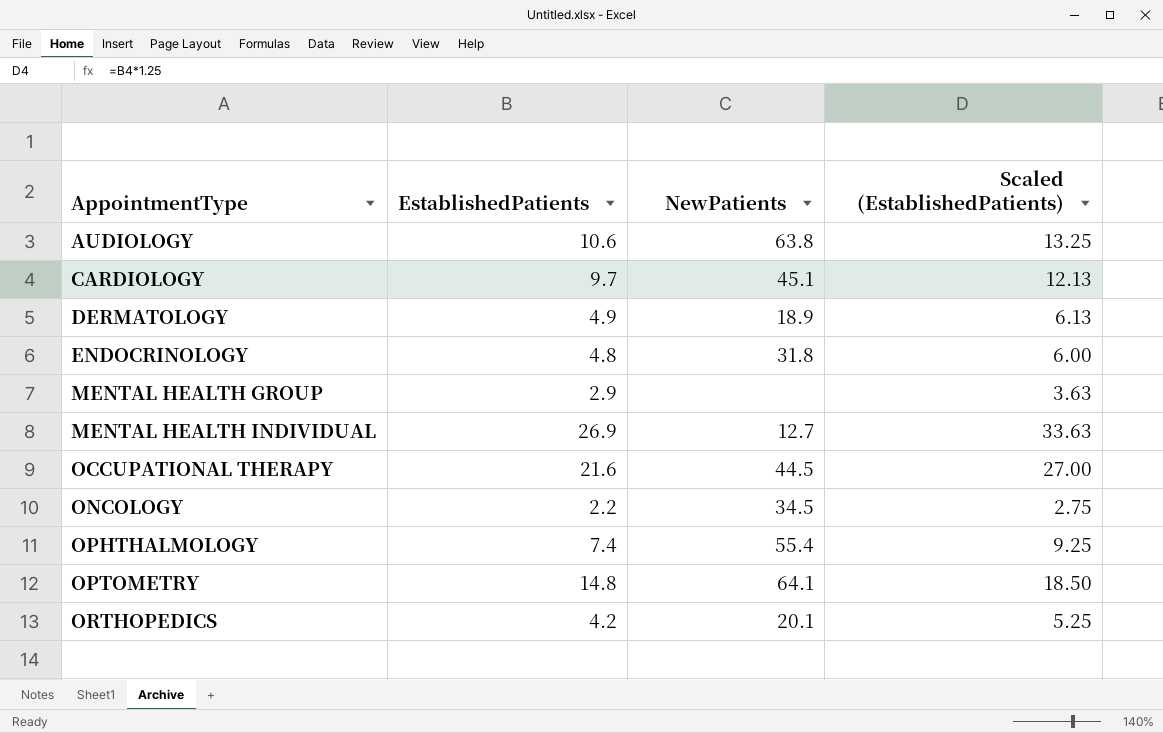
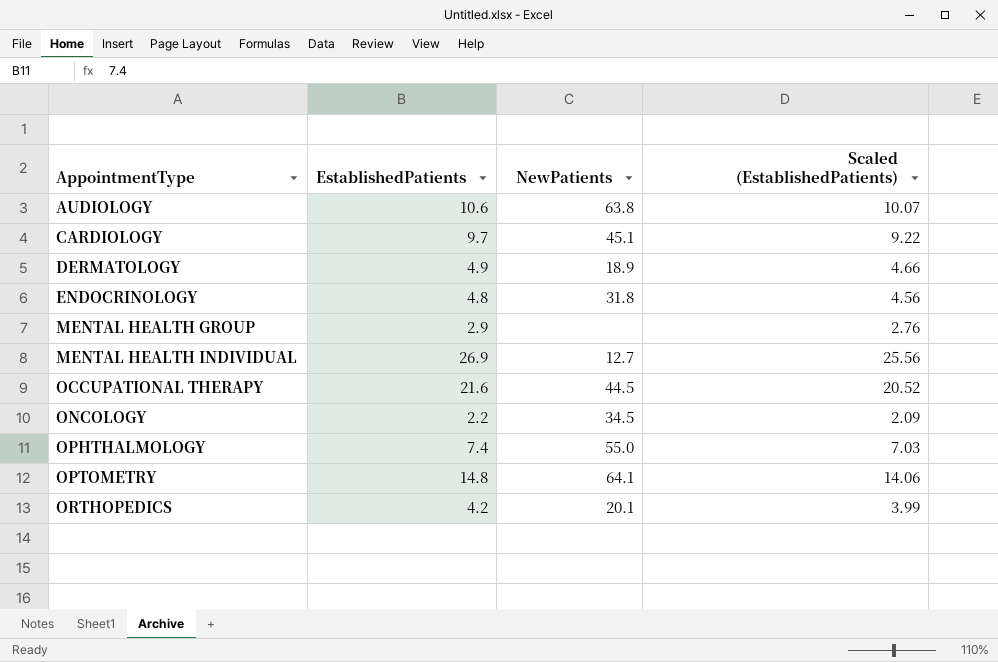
column Scaled (EstablishedPatients) | formula: [EstablishedPatients] * 1.25 -> [EstablishedPatients] * 0.95
OPHTHALMOLOGY | NewPatients: 55.4 -> 55.0

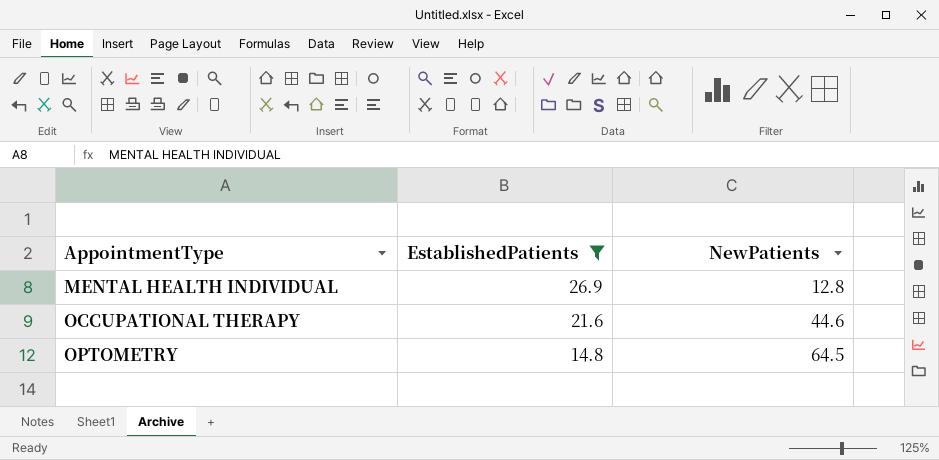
filter: none -> EstablishedPatients >= 14.8
column Scaled (EstablishedPatients) | formula: [EstablishedPatients] * 0.95 -> none
MENTAL HEALTH INDIVIDUAL | NewPatients: 12.7 -> 12.8
OCCUPATIONAL THERAPY | NewPatients: 44.5 -> 44.6
OPTOMETRY | NewPatients: 64.1 -> 64.5

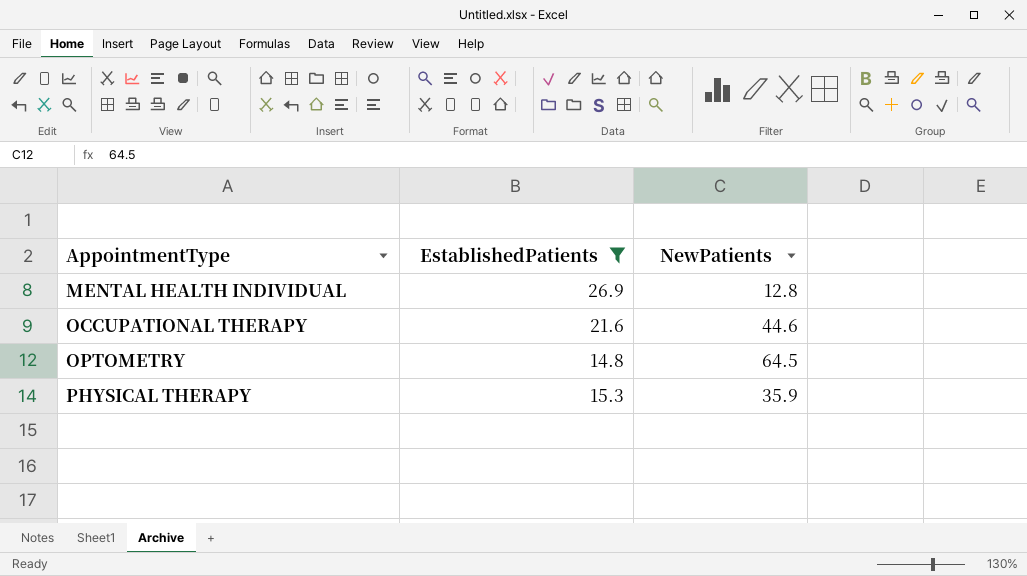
row PHYSICAL THERAPY: none -> 15.3 | 35.9

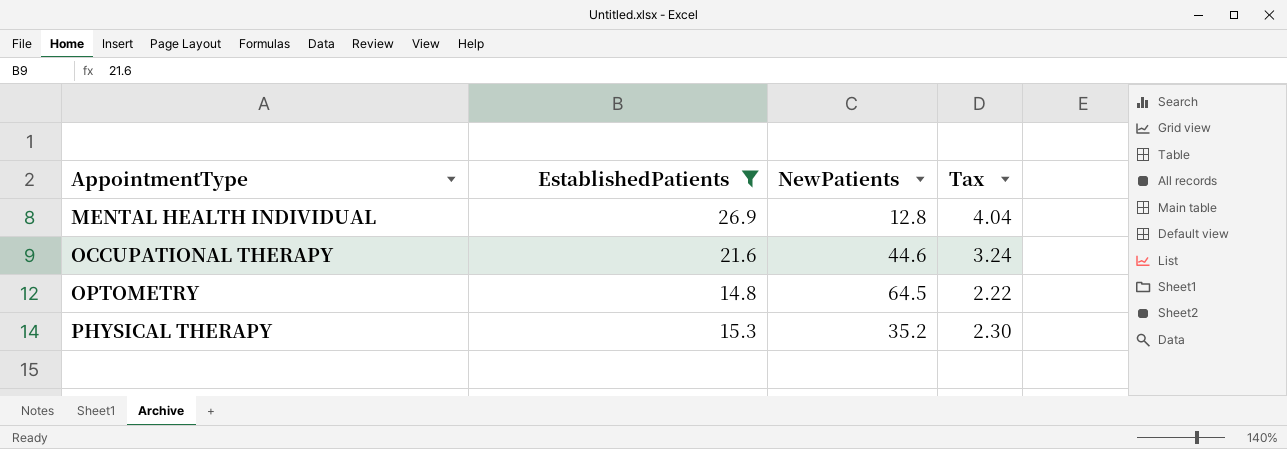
column Tax | formula: none -> [EstablishedPatients] * 0.15
PHYSICAL THERAPY | NewPatients: 35.9 -> 35.2

